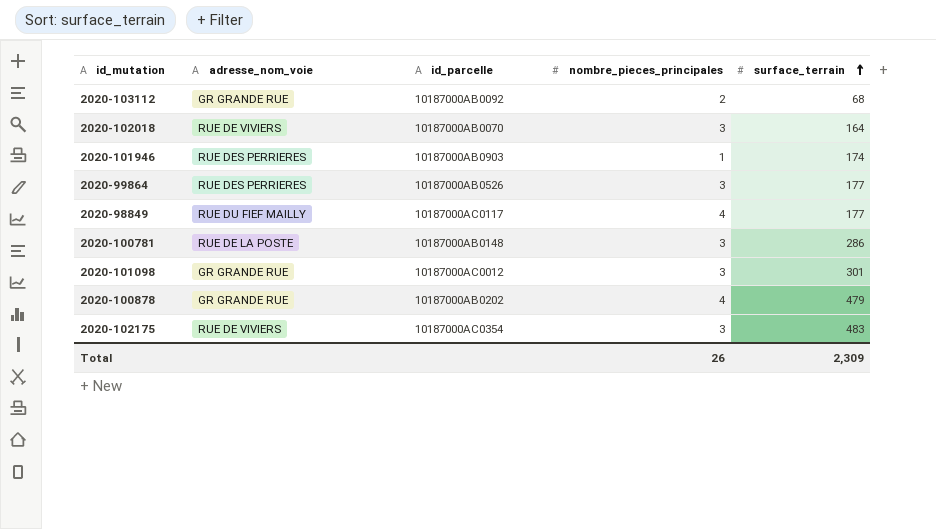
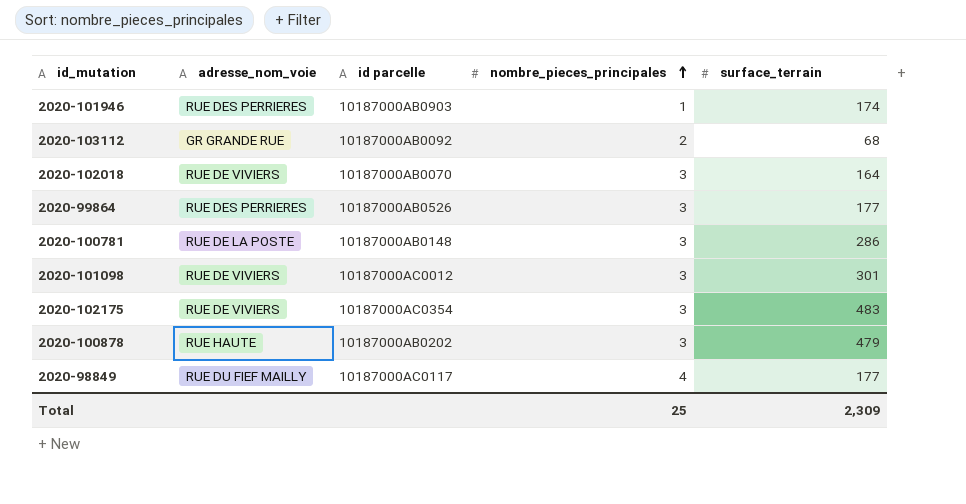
row order: surface_terrain ascending -> nombre_pieces_principales ascending
column name: id_parcelle -> id parcelle
2020-101098 | adresse_nom_voie: GR GRANDE RUE -> RUE DE VIVIERS
2020-100878 | adresse_nom_voie: GR GRANDE RUE -> RUE HAUTE
2020-100878 | nombre_pieces_principales: 4 -> 3
Total | nombre_pieces_principales: 26 -> 25

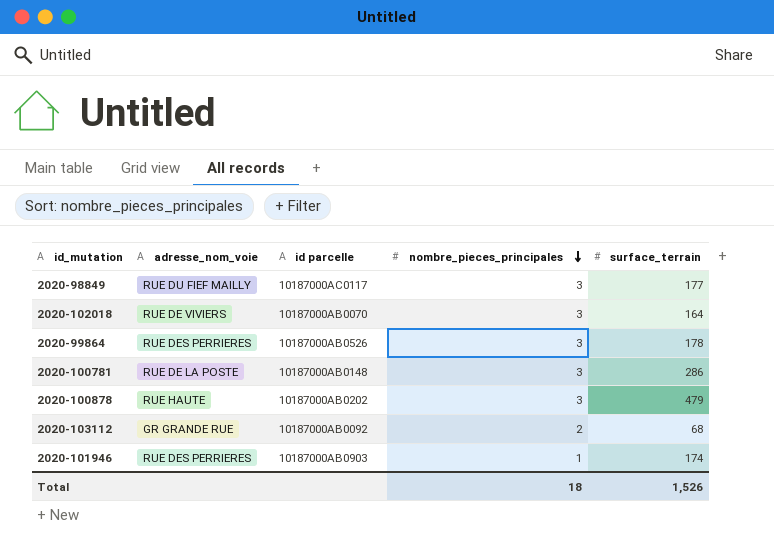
row order: nombre_pieces_principales ascending -> nombre_pieces_principales descending
row 2020-101098: RUE DE VIVIERS | 10187000AC0012 | 3 | 301 -> none
row 2020-102175: RUE DE VIVIERS | 10187000AC0354 | 3 | 483 -> none
2020-98849 | nombre_pieces_principales: 4 -> 3
2020-99864 | surface_terrain: 177 -> 178
Total | nombre_pieces_principales: 25 -> 18
Total | surface_terrain: 2,309 -> 1,526

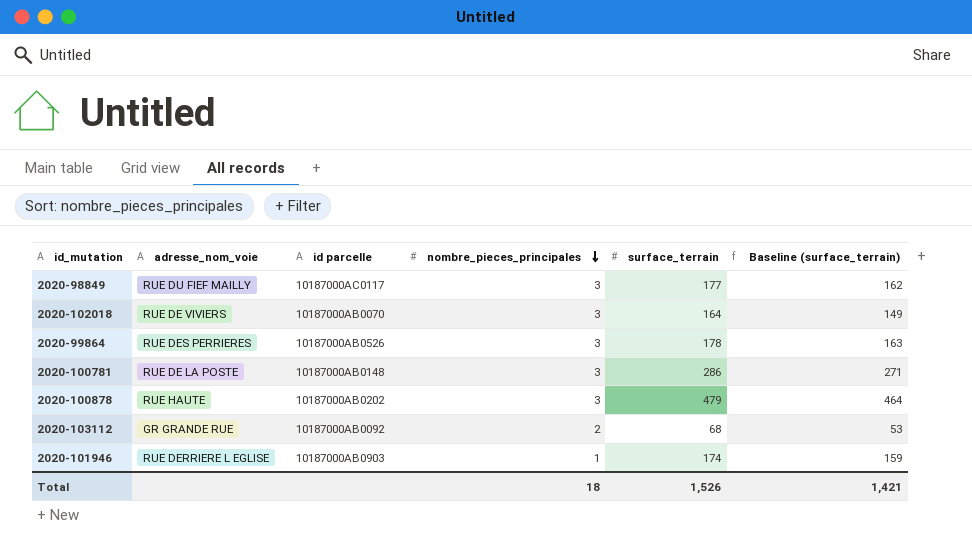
column Baseline (surface_terrain) | formula: none -> [surface_terrain] - 15
2020-101946 | adresse_nom_voie: RUE DES PERRIERES -> RUE DERRIERE L EGLISE

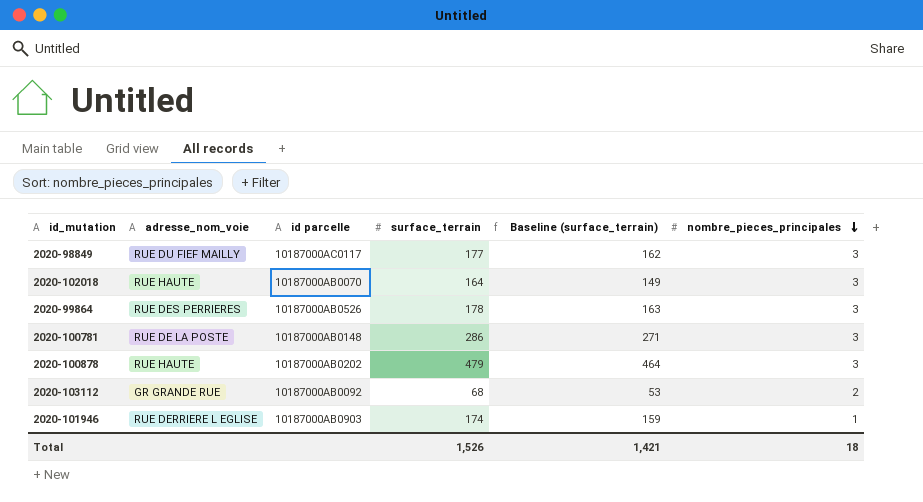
column nombre_pieces_principales | position: 4 -> 6
2020-102018 | adresse_nom_voie: RUE DE VIVIERS -> RUE HAUTE

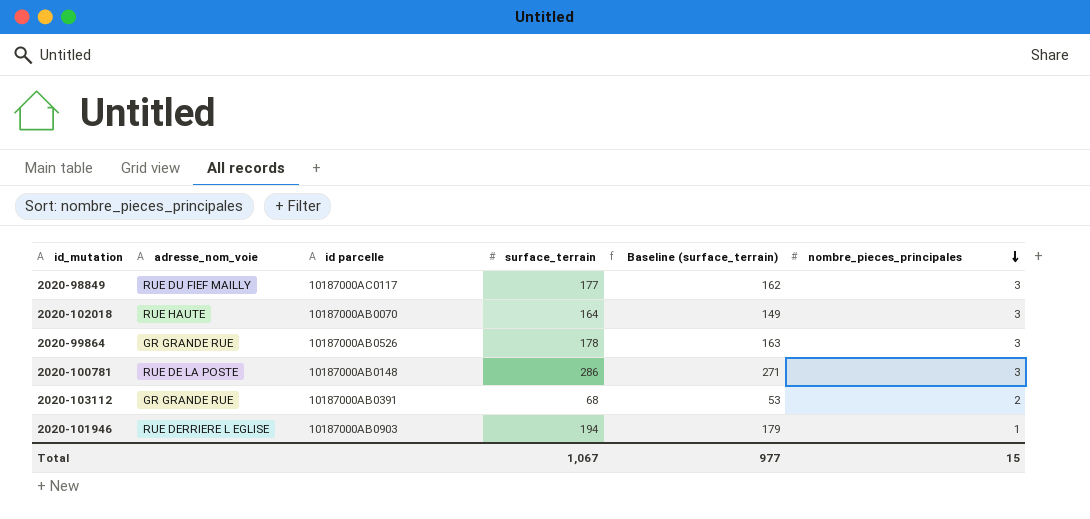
row 2020-100878: RUE HAUTE | 10187000AB0202 | 479 | 464 | 3 -> none
2020-99864 | adresse_nom_voie: RUE DES PERRIERES -> GR GRANDE RUE
2020-103112 | id parcelle: 10187000AB0092 -> 10187000AB0391
2020-101946 | surface_terrain: 174 -> 194
2020-101946 | Baseline (surface_terrain): 159 -> 179
Total | surface_terrain: 1,526 -> 1,067
Total | Baseline (surface_terrain): 1,421 -> 977
Total | nombre_pieces_principales: 18 -> 15

